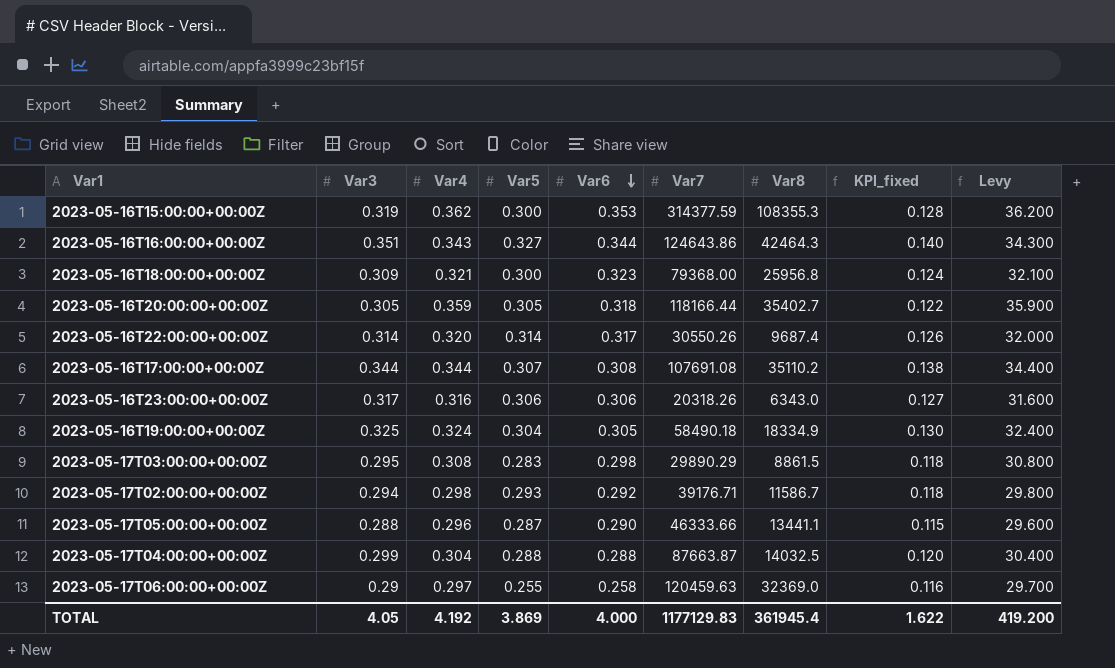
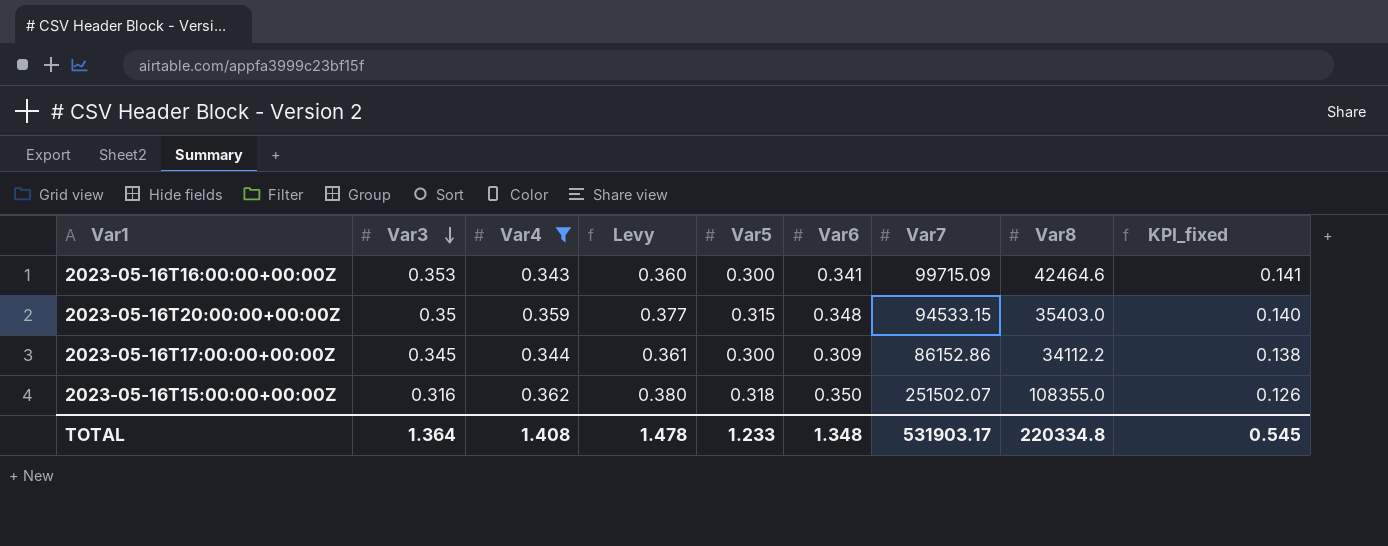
filter: none -> Var4 >= 0.343
row order: Var6 descending -> Var3 descending
column Levy | formula: [Var4] * 100 -> [Var4] * 1.05
column Levy | position: 9 -> 4
2023-05-16T16:00:00+00:00Z | Var3: 0.351 -> 0.353
2023-05-16T16:00:00+00:00Z | Var5: 0.327 -> 0.300
2023-05-16T16:00:00+00:00Z | Var6: 0.344 -> 0.341
2023-05-16T16:00:00+00:00Z | Var7: 124643.86 -> 99715.09
2023-05-16T16:00:00+00:00Z | Var8: 42464.3 -> 42464.6
2023-05-16T16:00:00+00:00Z | KPI_fixed: 0.140 -> 0.141
2023-05-16T20:00:00+00:00Z | Var3: 0.305 -> 0.35
2023-05-16T20:00:00+00:00Z | Var5: 0.305 -> 0.315
2023-05-16T20:00:00+00:00Z | Var6: 0.318 -> 0.348
2023-05-16T20:00:00+00:00Z | Var7: 118166.44 -> 94533.15
2023-05-16T20:00:00+00:00Z | Var8: 35402.7 -> 35403.0
2023-05-16T20:00:00+00:00Z | KPI_fixed: 0.122 -> 0.140
2023-05-16T17:00:00+00:00Z | Var3: 0.344 -> 0.345
2023-05-16T17:00:00+00:00Z | Var5: 0.307 -> 0.300
2023-05-16T17:00:00+00:00Z | Var6: 0.308 -> 0.309
2023-05-16T17:00:00+00:00Z | Var7: 107691.08 -> 86152.86
2023-05-16T17:00:00+00:00Z | Var8: 35110.2 -> 34112.2
2023-05-16T15:00:00+00:00Z | Var3: 0.319 -> 0.316
2023-05-16T15:00:00+00:00Z | Var5: 0.300 -> 0.318
2023-05-16T15:00:00+00:00Z | Var6: 0.353 -> 0.350
2023-05-16T15:00:00+00:00Z | Var7: 314377.59 -> 251502.07
2023-05-16T15:00:00+00:00Z | Var8: 108355.3 -> 108355.0
2023-05-16T15:00:00+00:00Z | KPI_fixed: 0.128 -> 0.126
TOTAL | Var3: 4.05 -> 1.364
TOTAL | Var4: 4.192 -> 1.408
TOTAL | Levy: 419.200 -> 1.478
TOTAL | Var5: 3.869 -> 1.233
TOTAL | Var6: 4.000 -> 1.348
TOTAL | Var7: 1177129.83 -> 531903.17
TOTAL | Var8: 361945.4 -> 220334.8
TOTAL | KPI_fixed: 1.622 -> 0.545

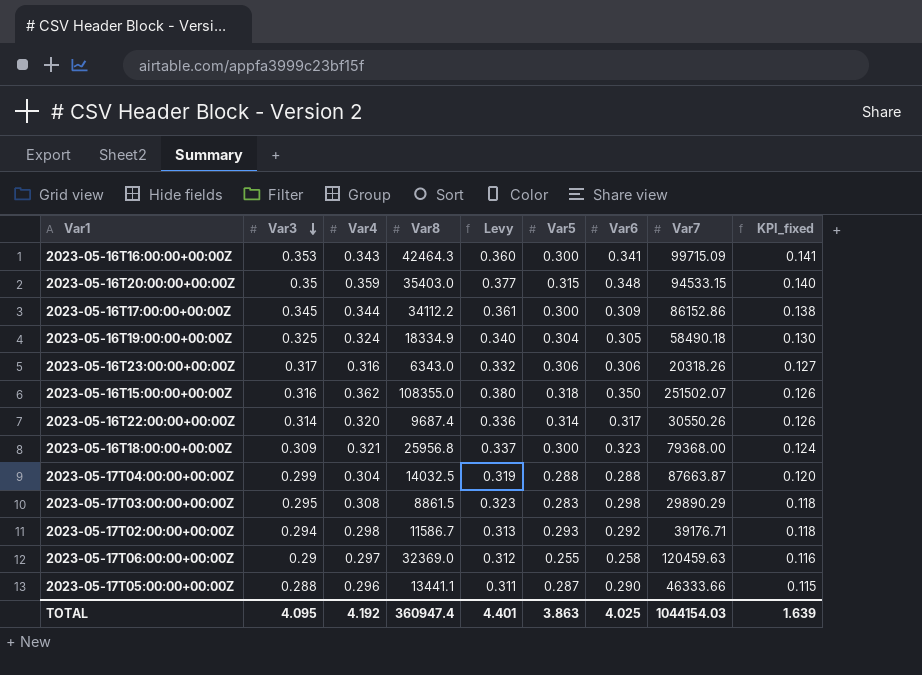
filter: Var4 >= 0.343 -> none
column Var8 | position: 8 -> 4
2023-05-16T16:00:00+00:00Z | Var8: 42464.6 -> 42464.3
TOTAL | Var3: 1.364 -> 4.095
TOTAL | Var4: 1.408 -> 4.192
TOTAL | Var8: 220334.8 -> 360947.4
TOTAL | Levy: 1.478 -> 4.401
TOTAL | Var5: 1.233 -> 3.863
TOTAL | Var6: 1.348 -> 4.025
TOTAL | Var7: 531903.17 -> 1044154.03
TOTAL | KPI_fixed: 0.545 -> 1.639

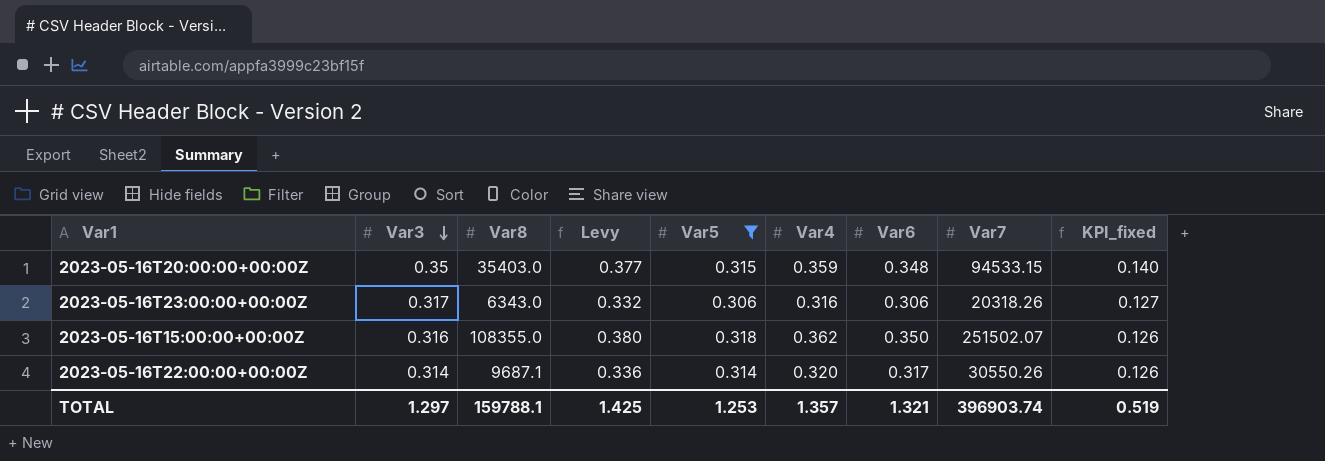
filter: none -> Var5 >= 0.306
column Var4 | position: 3 -> 6
2023-05-16T22:00:00+00:00Z | Var8: 9687.4 -> 9687.1
TOTAL | Var3: 4.095 -> 1.297
TOTAL | Var8: 360947.4 -> 159788.1
TOTAL | Levy: 4.401 -> 1.425
TOTAL | Var5: 3.863 -> 1.253
TOTAL | Var4: 4.192 -> 1.357
TOTAL | Var6: 4.025 -> 1.321
TOTAL | Var7: 1044154.03 -> 396903.74
TOTAL | KPI_fixed: 1.639 -> 0.519

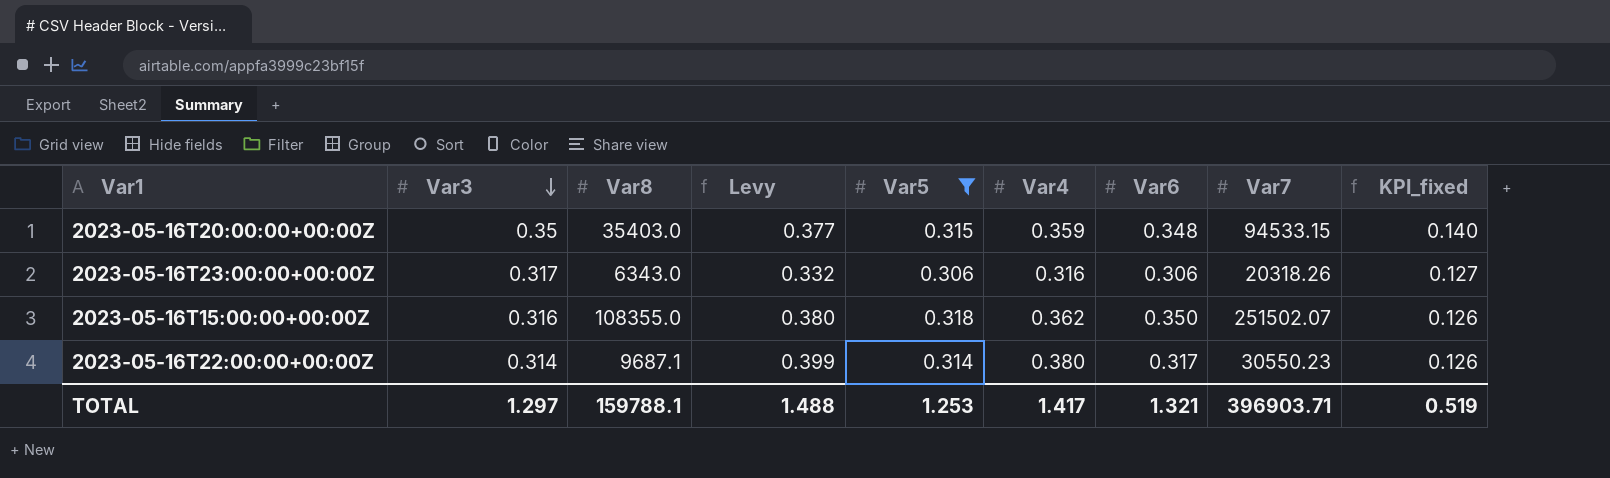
2023-05-16T22:00:00+00:00Z | Levy: 0.336 -> 0.399
2023-05-16T22:00:00+00:00Z | Var4: 0.320 -> 0.380
2023-05-16T22:00:00+00:00Z | Var7: 30550.26 -> 30550.23
TOTAL | Levy: 1.425 -> 1.488
TOTAL | Var4: 1.357 -> 1.417
TOTAL | Var7: 396903.74 -> 396903.71

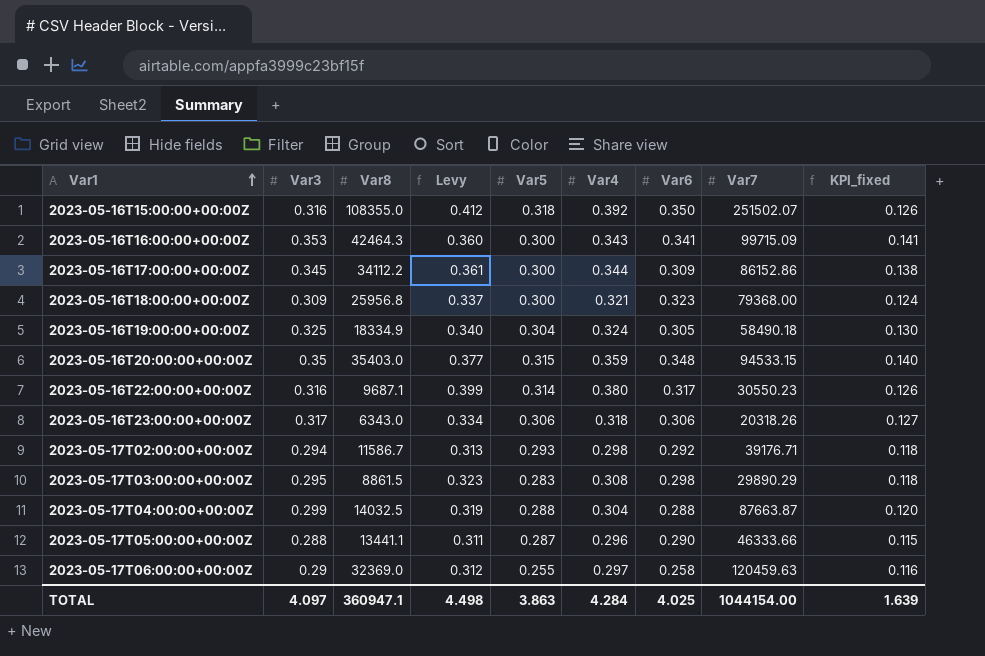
filter: Var5 >= 0.306 -> none
row order: Var3 descending -> Var1 ascending
2023-05-16T15:00:00+00:00Z | Levy: 0.380 -> 0.412
2023-05-16T15:00:00+00:00Z | Var4: 0.362 -> 0.392
2023-05-16T22:00:00+00:00Z | Var3: 0.314 -> 0.316
2023-05-16T23:00:00+00:00Z | Levy: 0.332 -> 0.334
2023-05-16T23:00:00+00:00Z | Var4: 0.316 -> 0.318
TOTAL | Var3: 1.297 -> 4.097
TOTAL | Var8: 159788.1 -> 360947.1
TOTAL | Levy: 1.488 -> 4.498
TOTAL | Var5: 1.253 -> 3.863
TOTAL | Var4: 1.417 -> 4.284
TOTAL | Var6: 1.321 -> 4.025
TOTAL | Var7: 396903.71 -> 1044154.00
TOTAL | KPI_fixed: 0.519 -> 1.639

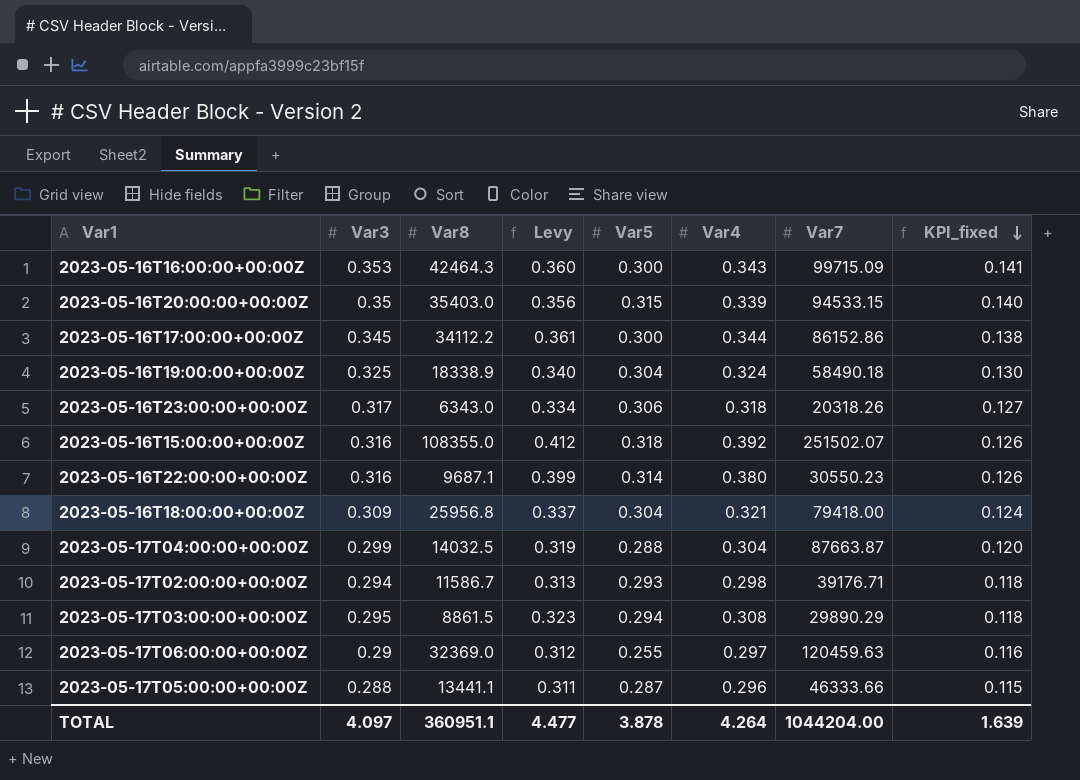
row order: Var1 ascending -> KPI_fixed descending
column Var6 | position: 7 -> none
2023-05-16T20:00:00+00:00Z | Levy: 0.377 -> 0.356
2023-05-16T20:00:00+00:00Z | Var4: 0.359 -> 0.339
2023-05-16T19:00:00+00:00Z | Var8: 18334.9 -> 18338.9
2023-05-16T18:00:00+00:00Z | Var5: 0.300 -> 0.304
2023-05-16T18:00:00+00:00Z | Var7: 79368.00 -> 79418.00
2023-05-17T03:00:00+00:00Z | Var5: 0.283 -> 0.294
TOTAL | Var8: 360947.1 -> 360951.1
TOTAL | Levy: 4.498 -> 4.477
TOTAL | Var5: 3.863 -> 3.878
TOTAL | Var4: 4.284 -> 4.264
TOTAL | Var7: 1044154.00 -> 1044204.00

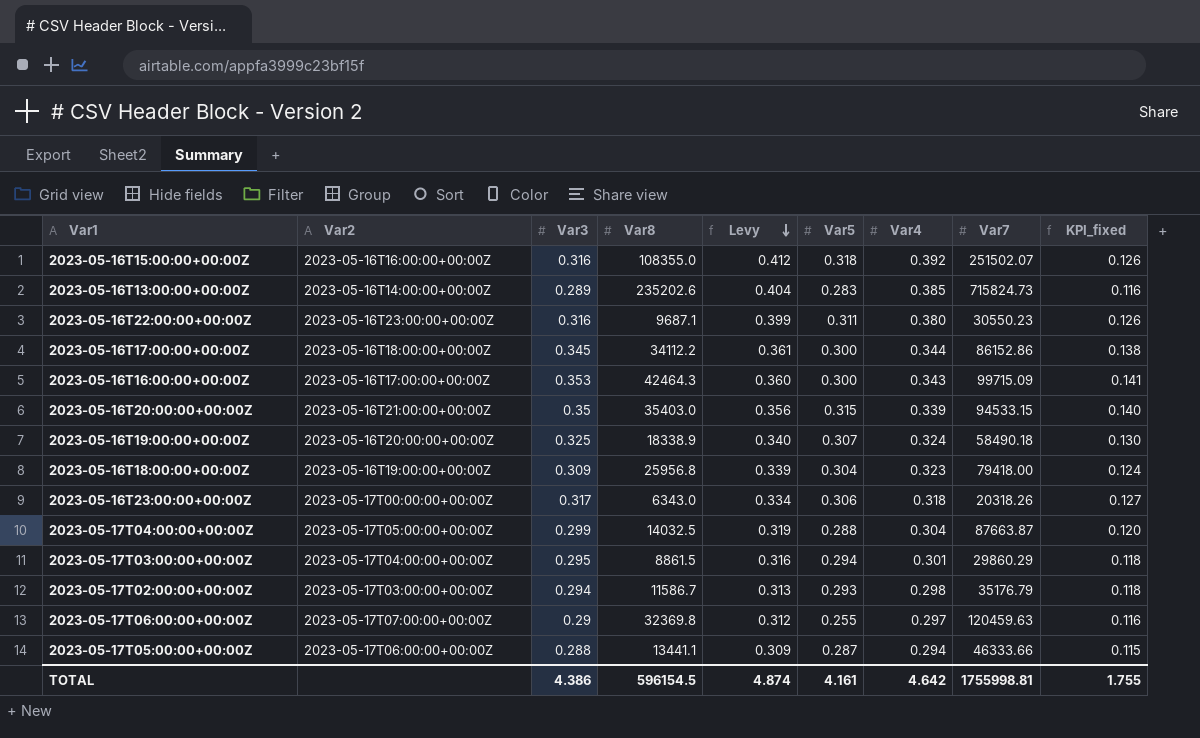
row order: KPI_fixed descending -> Levy descending
column Var2 | position: none -> 2
row 2023-05-16T13:00:00+00:00Z: none -> 2023-05-16T14:00:00+00:00Z | 0.289 | 235202.6 | 0.404 | 0.283 | 0.385 | 715824.73 | 0.116
2023-05-16T22:00:00+00:00Z | Var5: 0.314 -> 0.311
2023-05-16T19:00:00+00:00Z | Var5: 0.304 -> 0.307
2023-05-16T18:00:00+00:00Z | Levy: 0.337 -> 0.339
2023-05-16T18:00:00+00:00Z | Var4: 0.321 -> 0.323
2023-05-17T03:00:00+00:00Z | Levy: 0.323 -> 0.316
2023-05-17T03:00:00+00:00Z | Var4: 0.308 -> 0.301
2023-05-17T03:00:00+00:00Z | Var7: 29890.29 -> 29860.29
2023-05-17T02:00:00+00:00Z | Var7: 39176.71 -> 35176.79
2023-05-17T06:00:00+00:00Z | Var8: 32369.0 -> 32369.8
2023-05-17T05:00:00+00:00Z | Levy: 0.311 -> 0.309
2023-05-17T05:00:00+00:00Z | Var4: 0.296 -> 0.294
TOTAL | Var3: 4.097 -> 4.386
TOTAL | Var8: 360951.1 -> 596154.5
TOTAL | Levy: 4.477 -> 4.874
TOTAL | Var5: 3.878 -> 4.161
TOTAL | Var4: 4.264 -> 4.642
TOTAL | Var7: 1044204.00 -> 1755998.81
TOTAL | KPI_fixed: 1.639 -> 1.755

